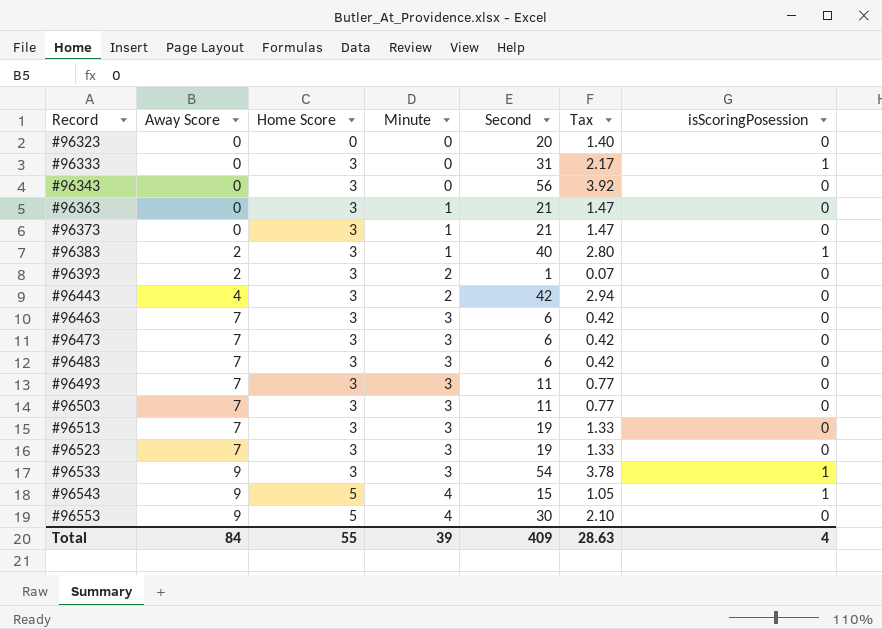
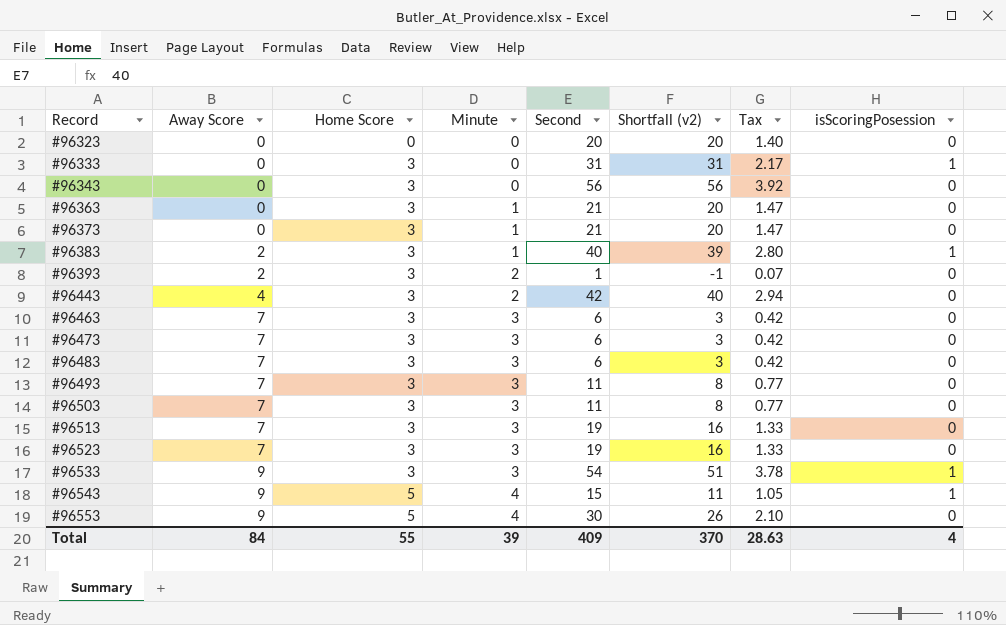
column Shortfall (v2) | formula: none -> [Second] - [Minute]

